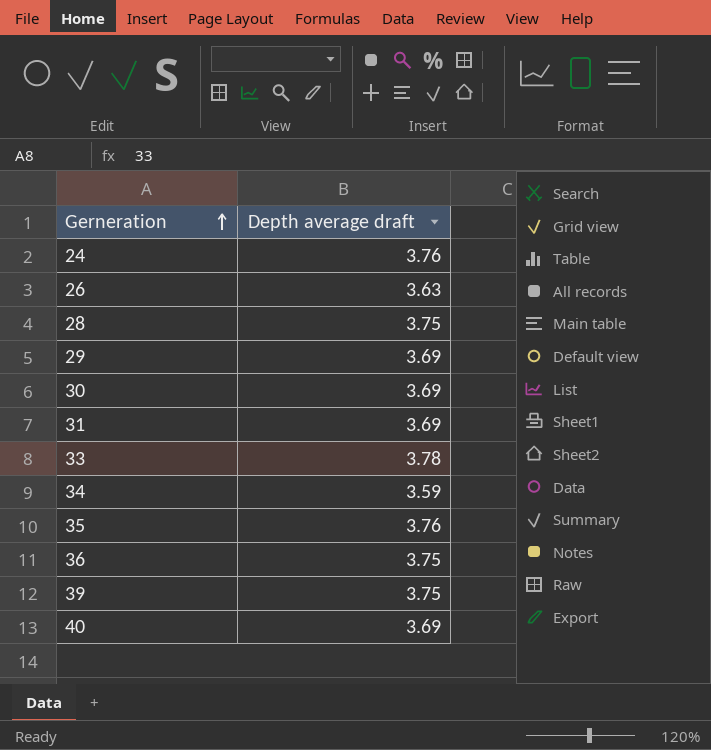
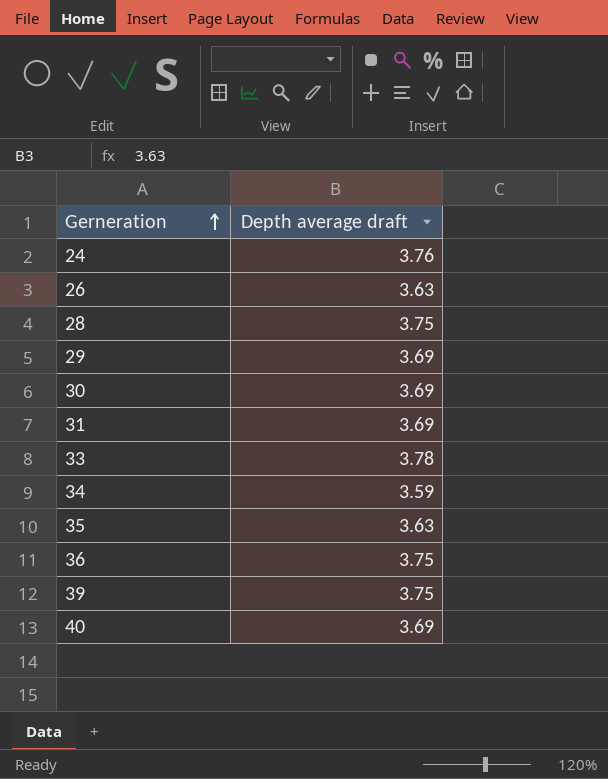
35 | Depth average draft: 3.76 -> 3.63

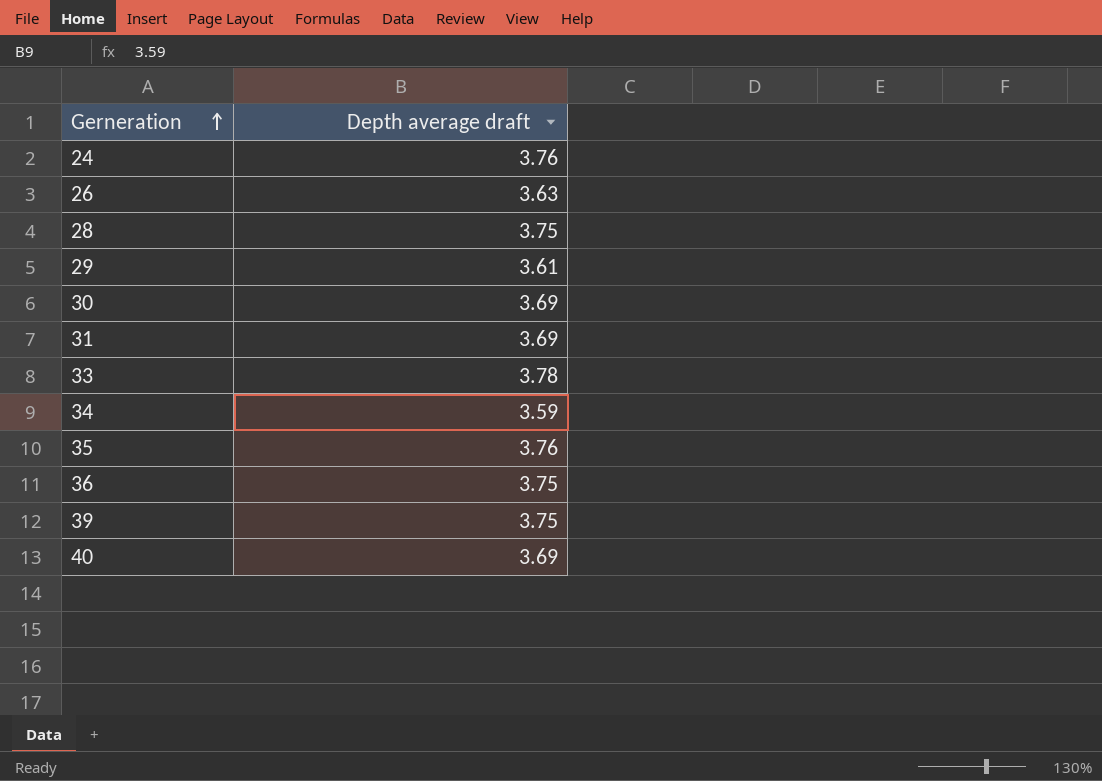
29 | Depth average draft: 3.69 -> 3.61
35 | Depth average draft: 3.63 -> 3.76

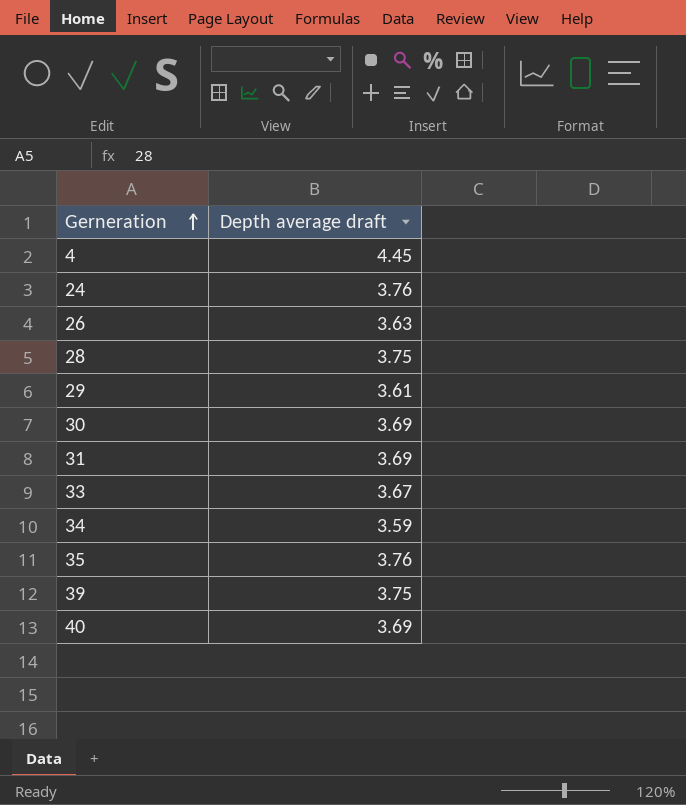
row 36: 3.75 -> none
row 4: none -> 4.45
33 | Depth average draft: 3.78 -> 3.67

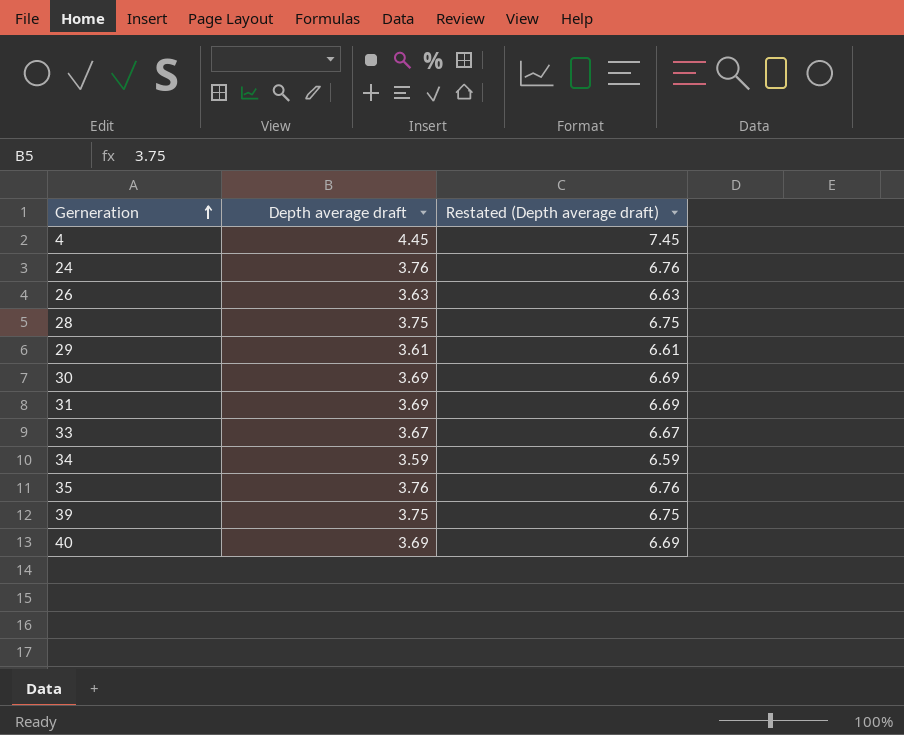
column Restated (Depth average draft) | formula: none -> [Depth average draft] + 3

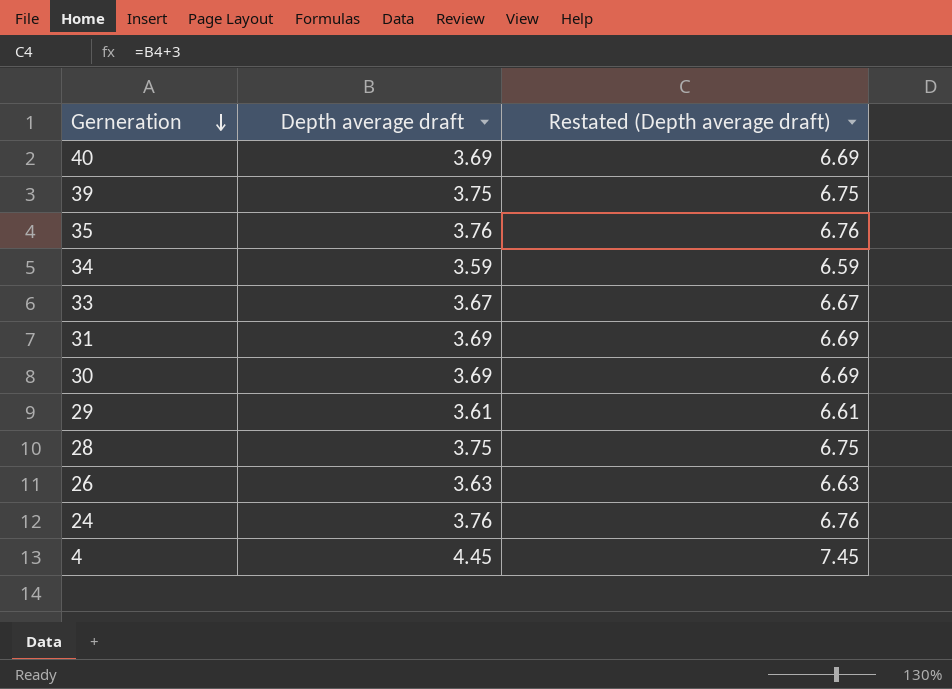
row order: Gerneration ascending -> Gerneration descending

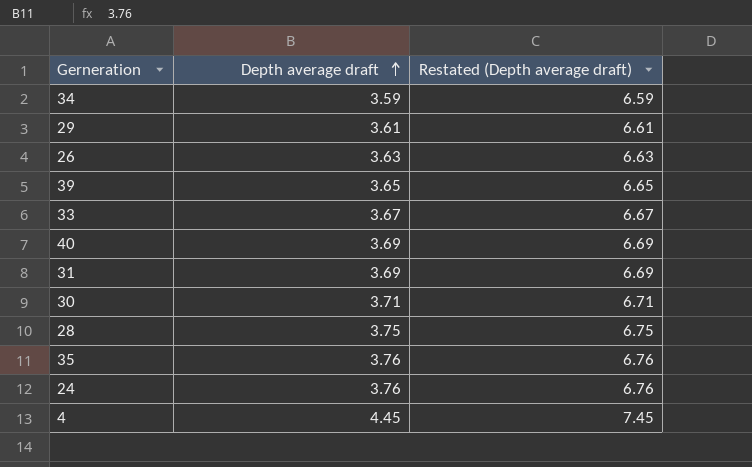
row order: Gerneration descending -> Depth average draft ascending
39 | Depth average draft: 3.75 -> 3.65
39 | Restated (Depth average draft): 6.75 -> 6.65
30 | Depth average draft: 3.69 -> 3.71
30 | Restated (Depth average draft): 6.69 -> 6.71

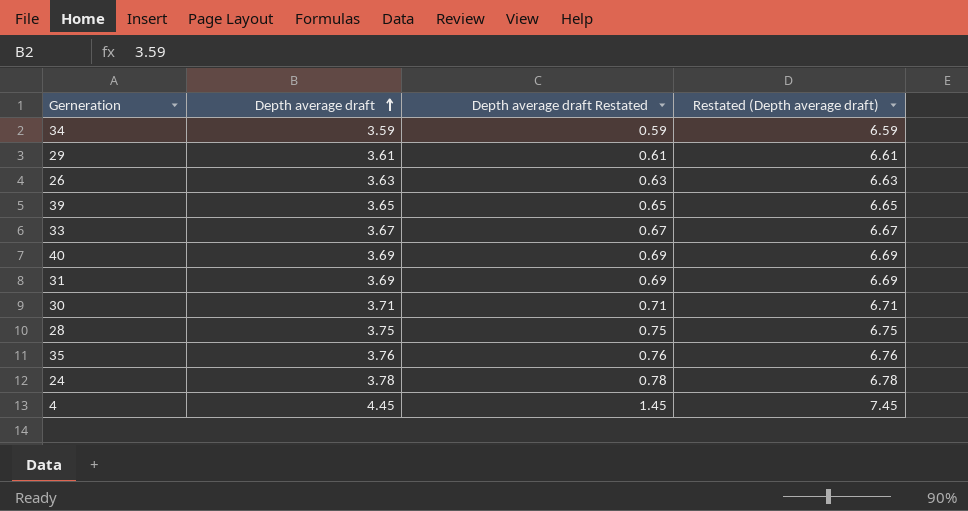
column Depth average draft Restated | formula: none -> [Depth average draft] - 3
24 | Depth average draft: 3.76 -> 3.78
24 | Restated (Depth average draft): 6.76 -> 6.78

